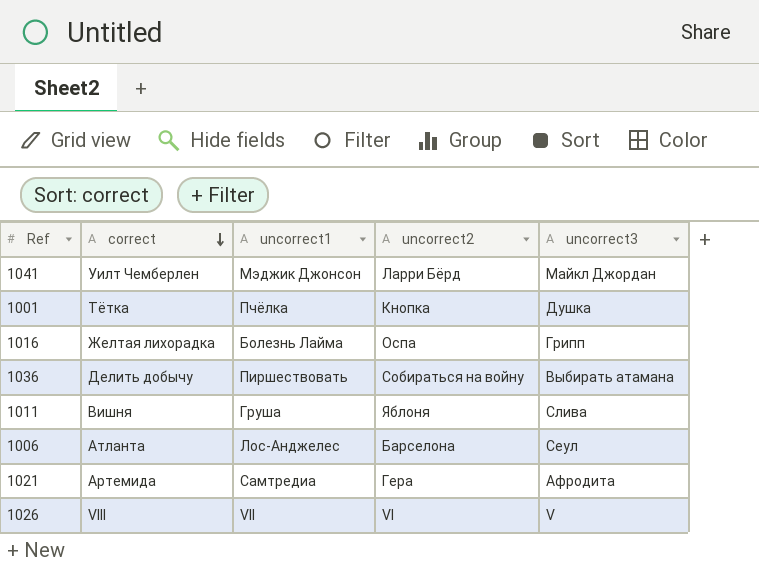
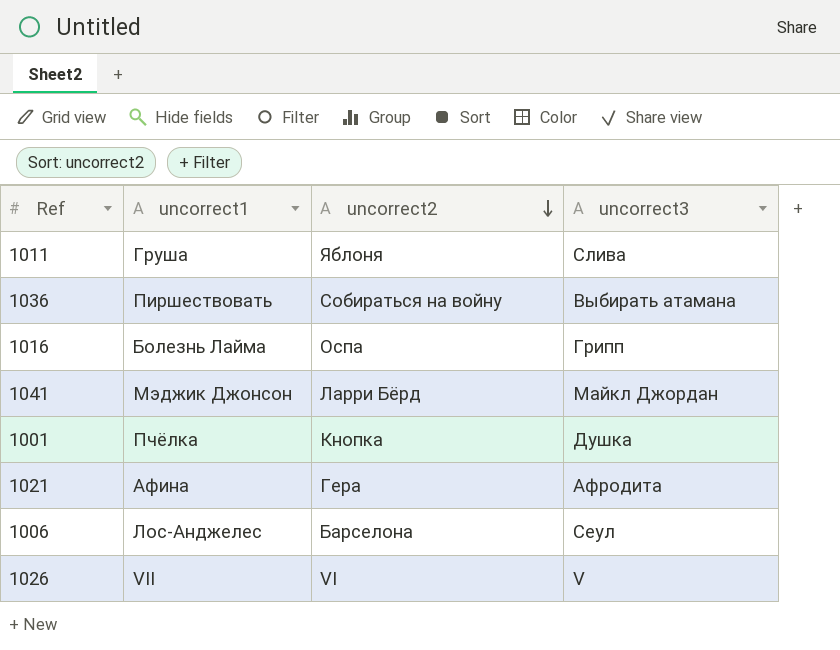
row order: correct descending -> uncorrect2 descending
column correct | position: 2 -> none
1021 | uncorrect1: Самтредиа -> Афина

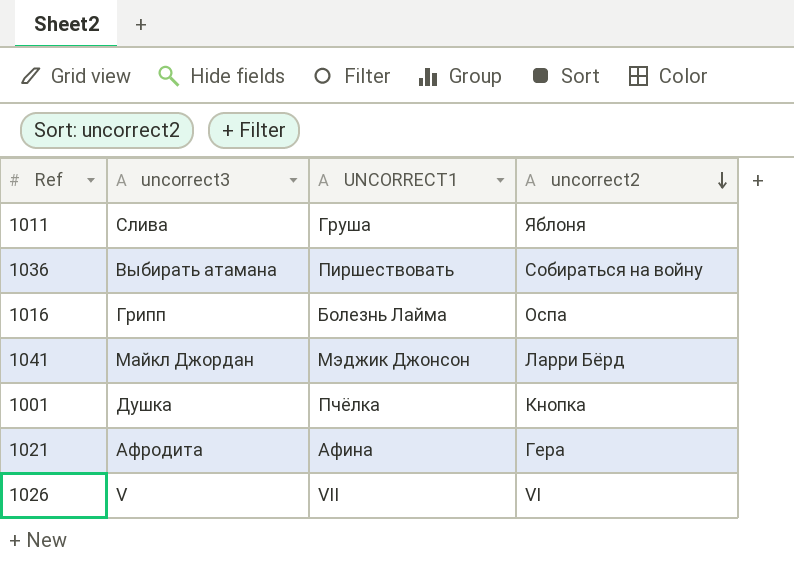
column uncorrect3 | position: 4 -> 2
column name: uncorrect1 -> UNCORRECT1
row 1006: Лос-Анджелес | Барселона | Сеул -> none

